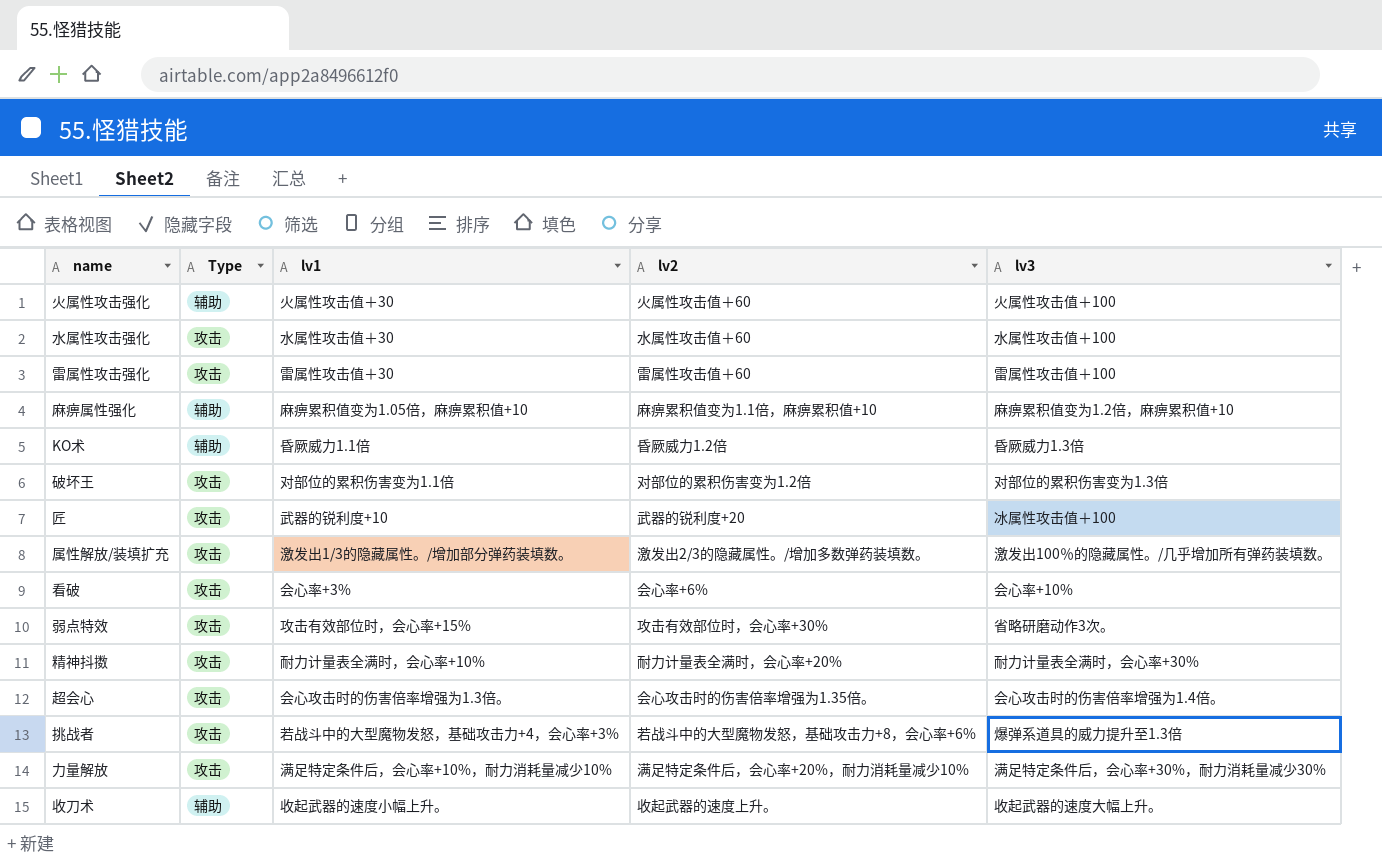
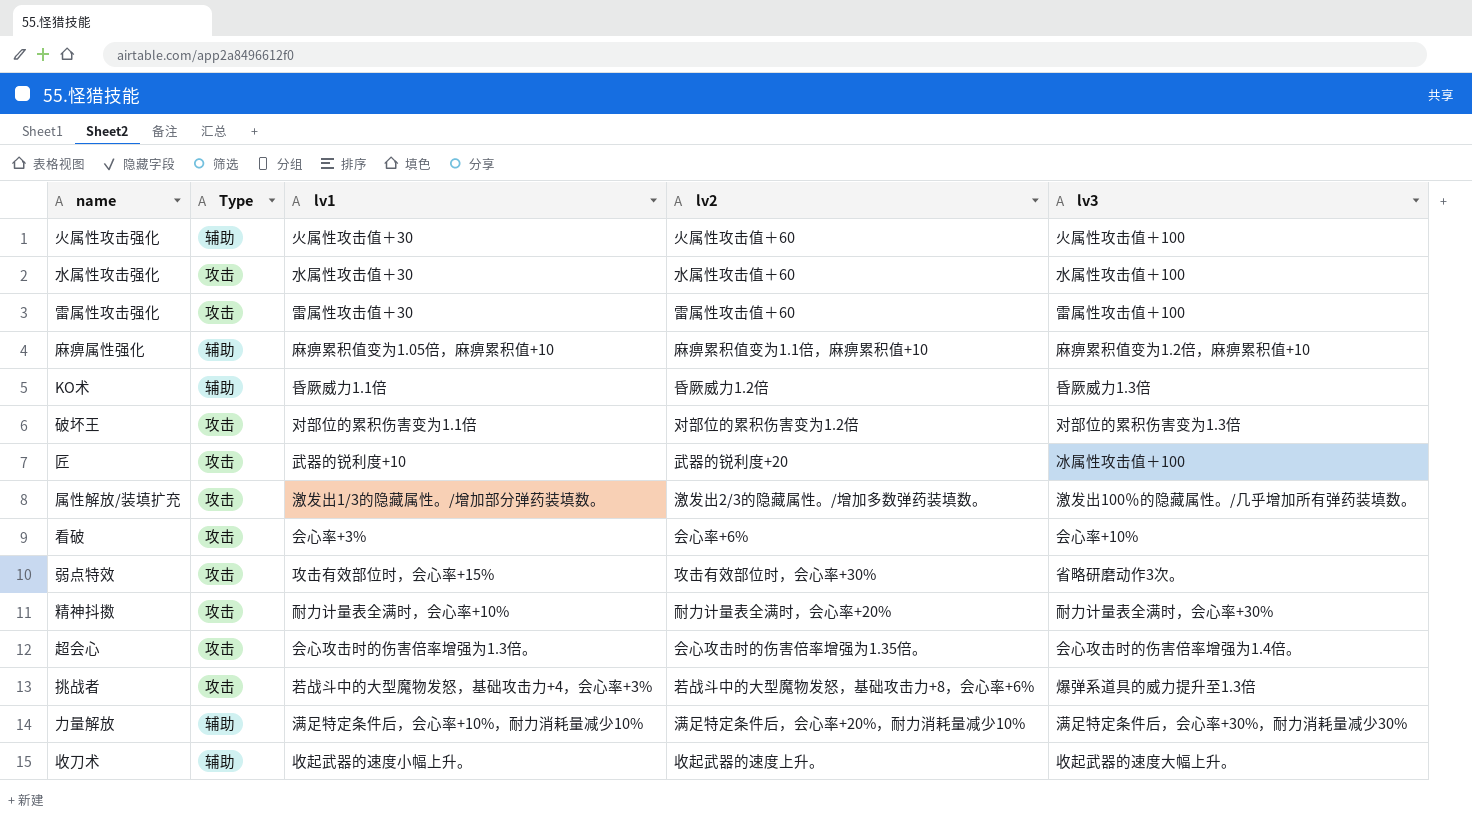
力量解放 | Type: 攻击 -> 辅助

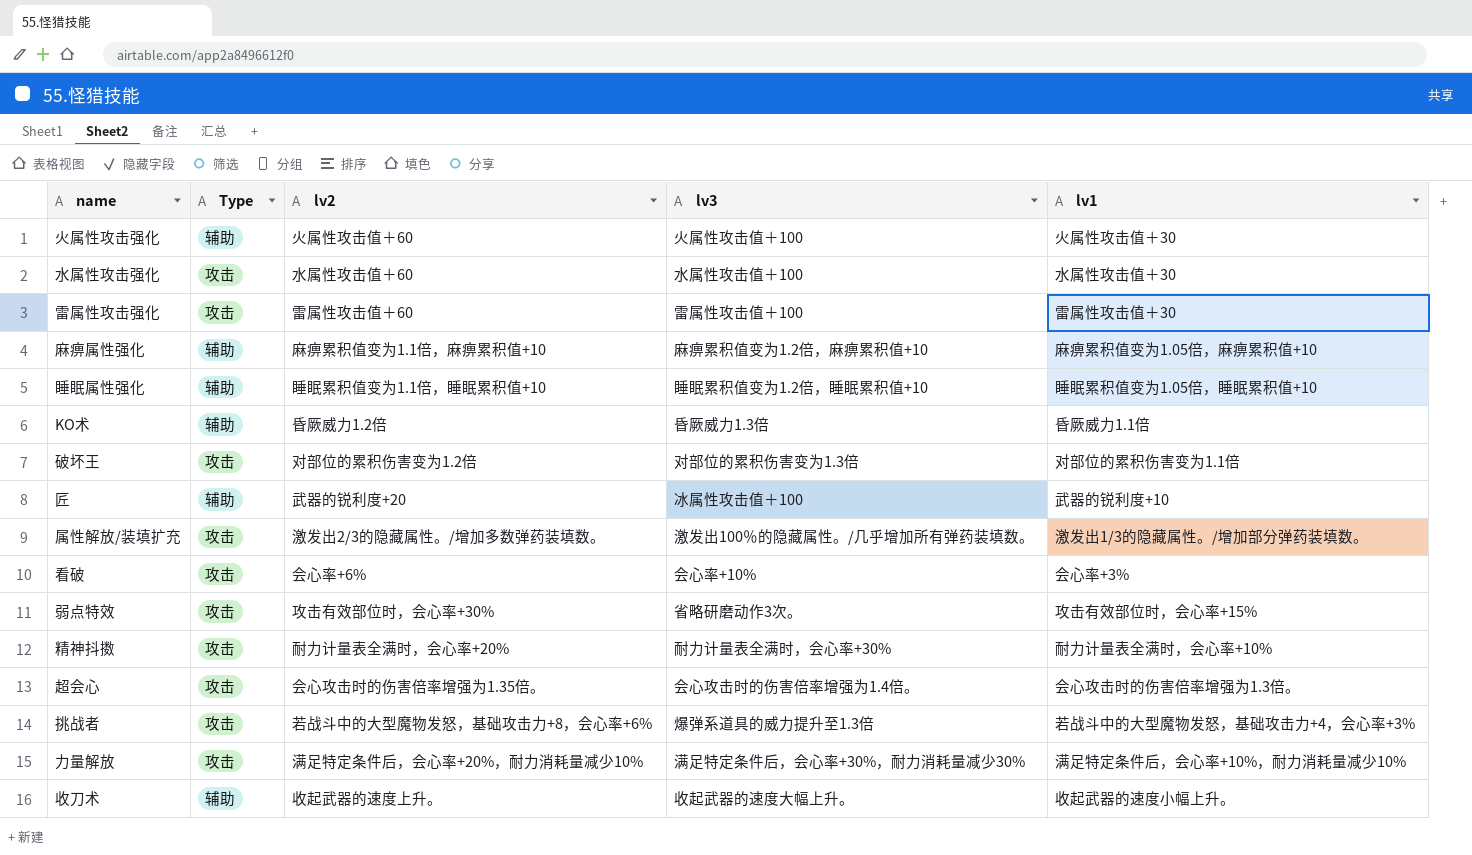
column lv1 | position: 3 -> 5
row 睡眠属性强化: none -> 辅助 | 睡眠累积值变为1.1倍，睡眠累积值+10 | 睡眠累积值变为1.2倍，睡眠累积值+10 | 睡眠累积值变为1.05倍，睡眠累积值+10
匠 | Type: 攻击 -> 辅助
力量解放 | Type: 辅助 -> 攻击

